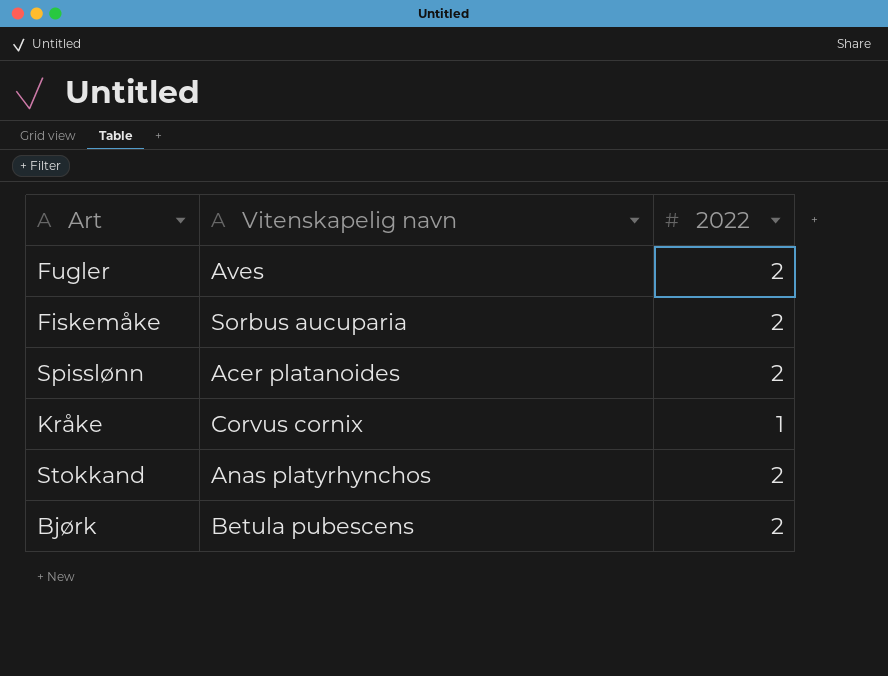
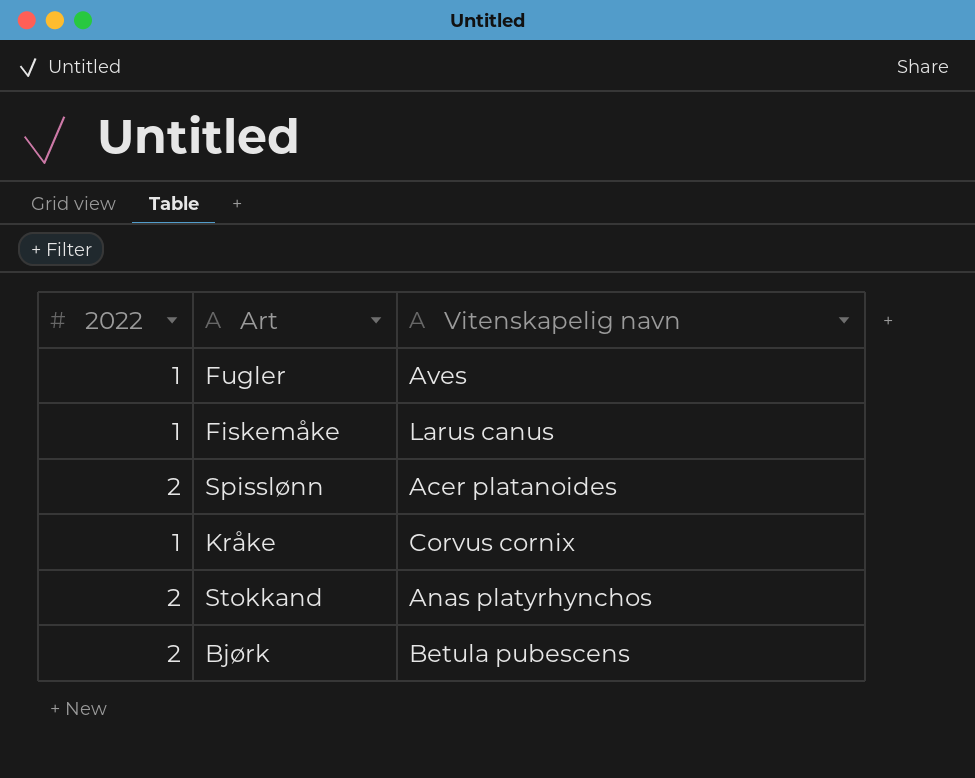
column 2022 | position: 3 -> 1
Fugler | 2022: 2 -> 1
Fiskemåke | 2022: 2 -> 1
Fiskemåke | Vitenskapelig navn: Sorbus aucuparia -> Larus canus

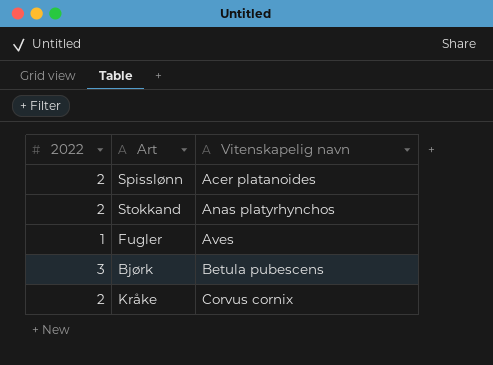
row order: none -> Vitenskapelig navn ascending
row Fiskemåke: 1 | Larus canus -> none
Bjørk | 2022: 2 -> 3
Kråke | 2022: 1 -> 2

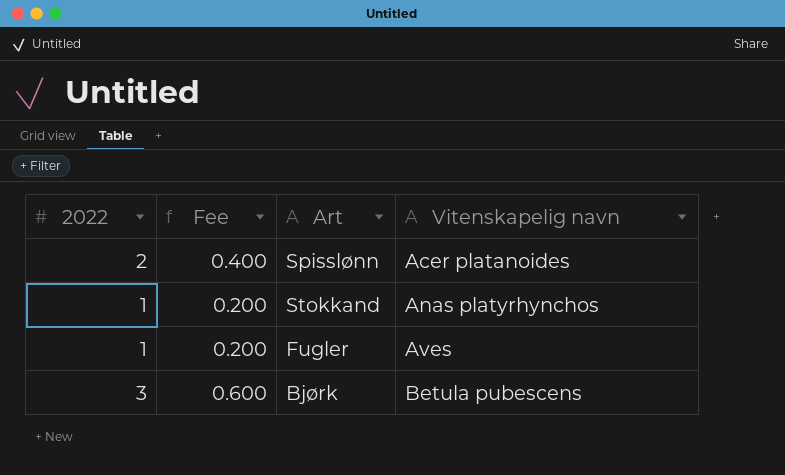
column Fee | formula: none -> [2022] * 0.2
row Kråke: 2 | Corvus cornix -> none
Stokkand | 2022: 2 -> 1

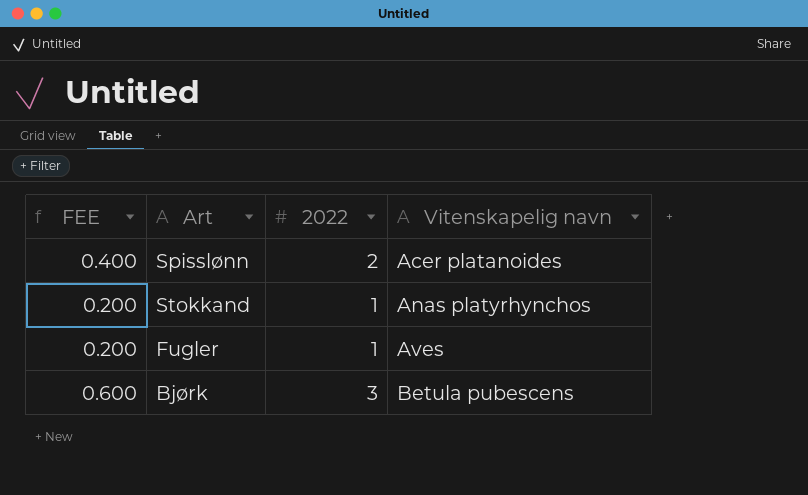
column name: Fee -> FEE
column 2022 | position: 1 -> 3

